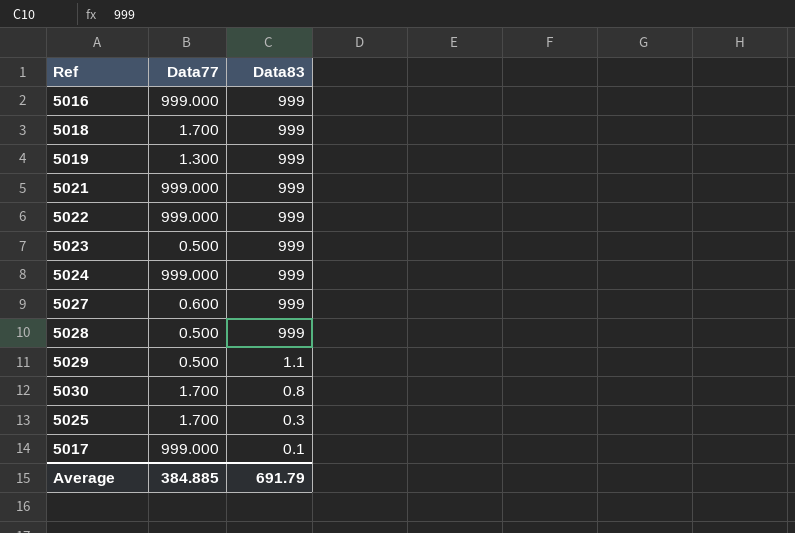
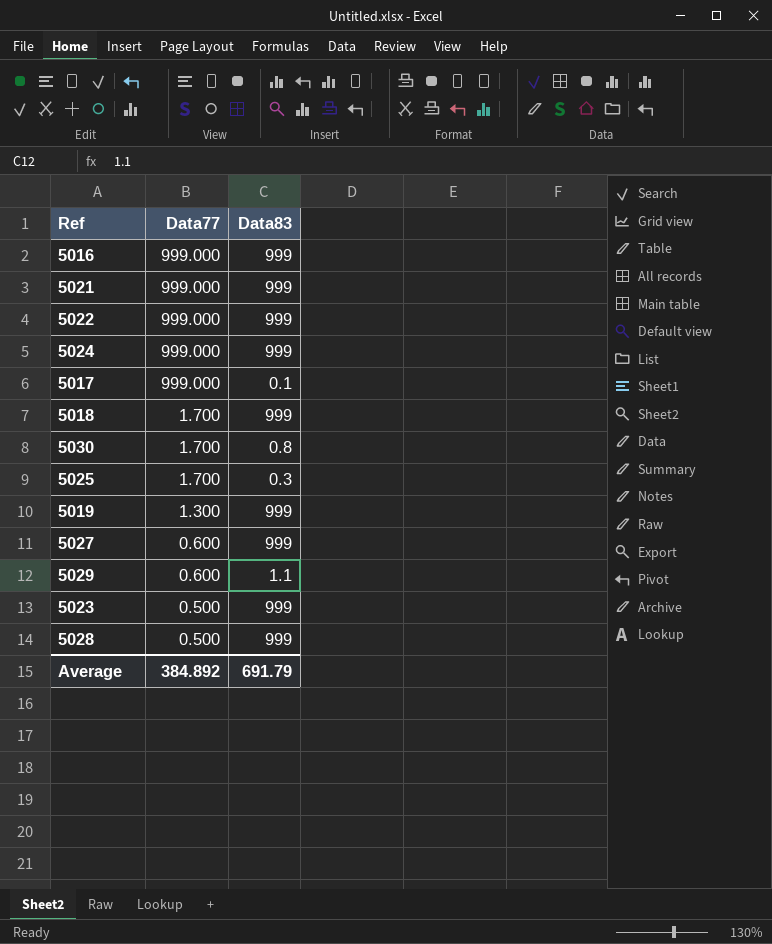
row order: Data83 descending -> Data77 descending
5029 | Data77: 0.500 -> 0.600
Average | Data77: 384.885 -> 384.892

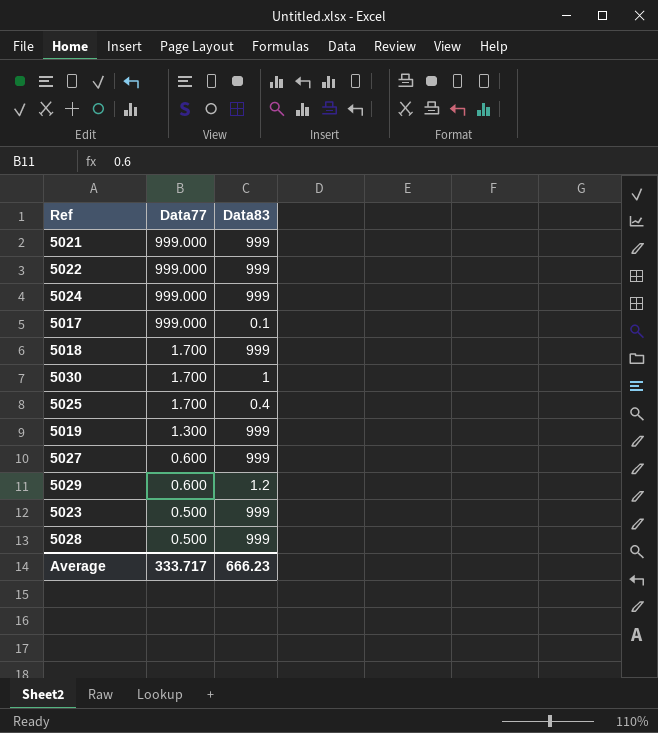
row 5016: 999.000 | 999 -> none
5030 | Data83: 0.8 -> 1
5025 | Data83: 0.3 -> 0.4
5029 | Data83: 1.1 -> 1.2
Average | Data77: 384.892 -> 333.717
Average | Data83: 691.79 -> 666.23

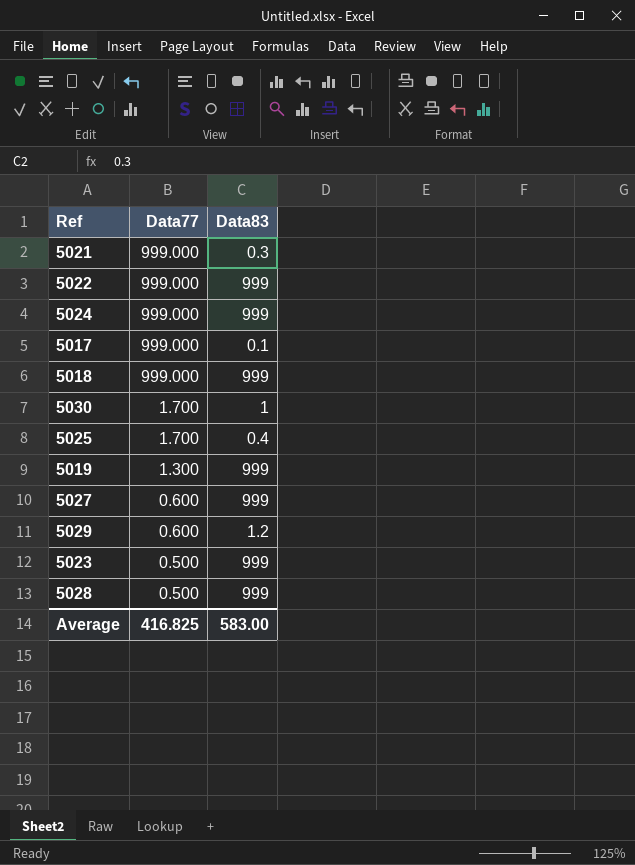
5021 | Data83: 999 -> 0.3
5018 | Data77: 1.700 -> 999.000
Average | Data77: 333.717 -> 416.825
Average | Data83: 666.23 -> 583.00

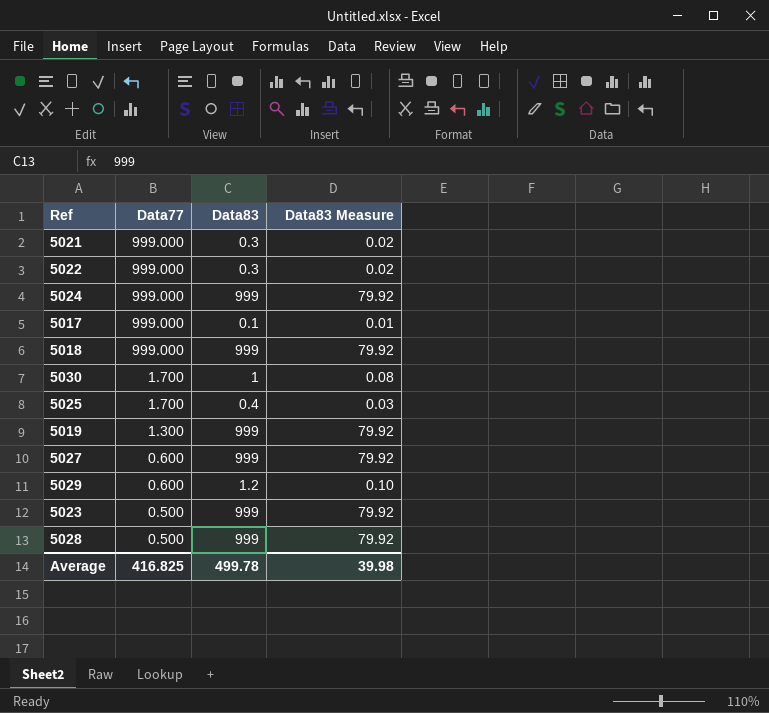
column Data83 Measure | formula: none -> [Data83] * 0.08
5022 | Data83: 999 -> 0.3
Average | Data83: 583.00 -> 499.78

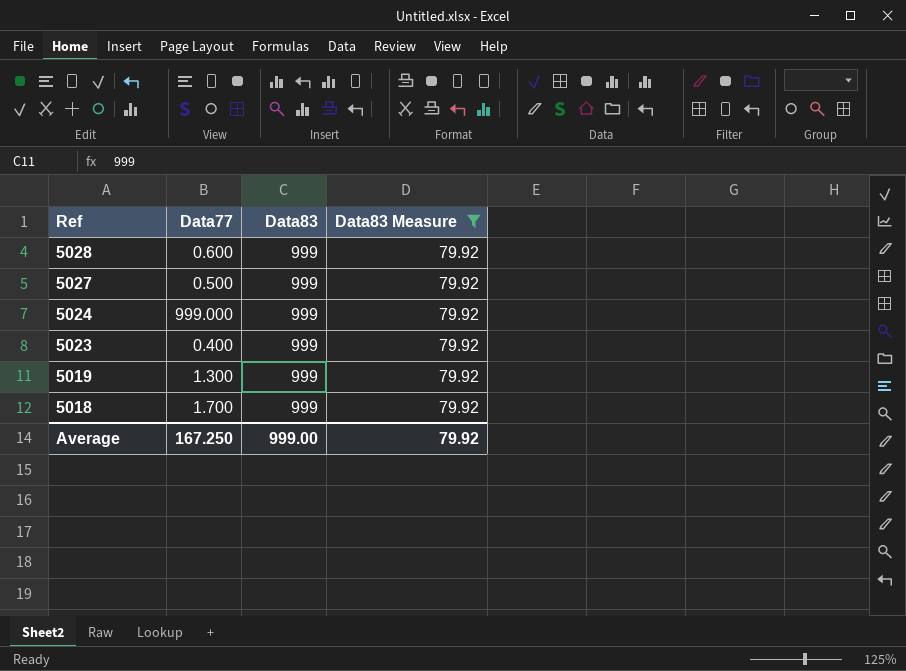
filter: none -> Data83 Measure = 79.92
row order: Data77 descending -> Ref descending
5028 | Data77: 0.500 -> 0.600
5027 | Data77: 0.600 -> 0.500
5023 | Data77: 0.500 -> 0.400
5018 | Data77: 999.000 -> 1.700
Average | Data77: 416.825 -> 167.250
Average | Data83: 499.78 -> 999.00
Average | Data83 Measure: 39.98 -> 79.92

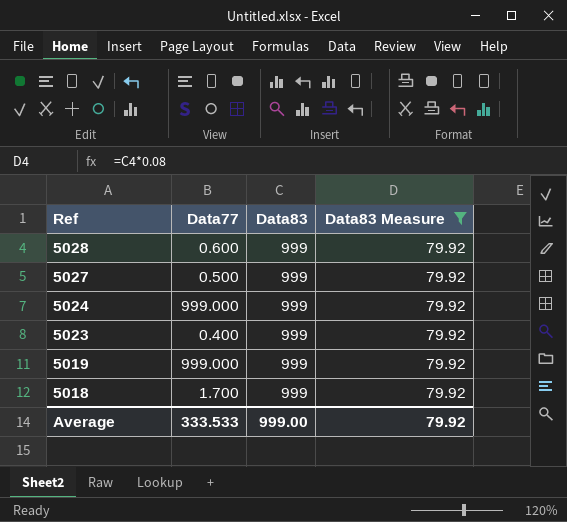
5019 | Data77: 1.300 -> 999.000
Average | Data77: 167.250 -> 333.533

